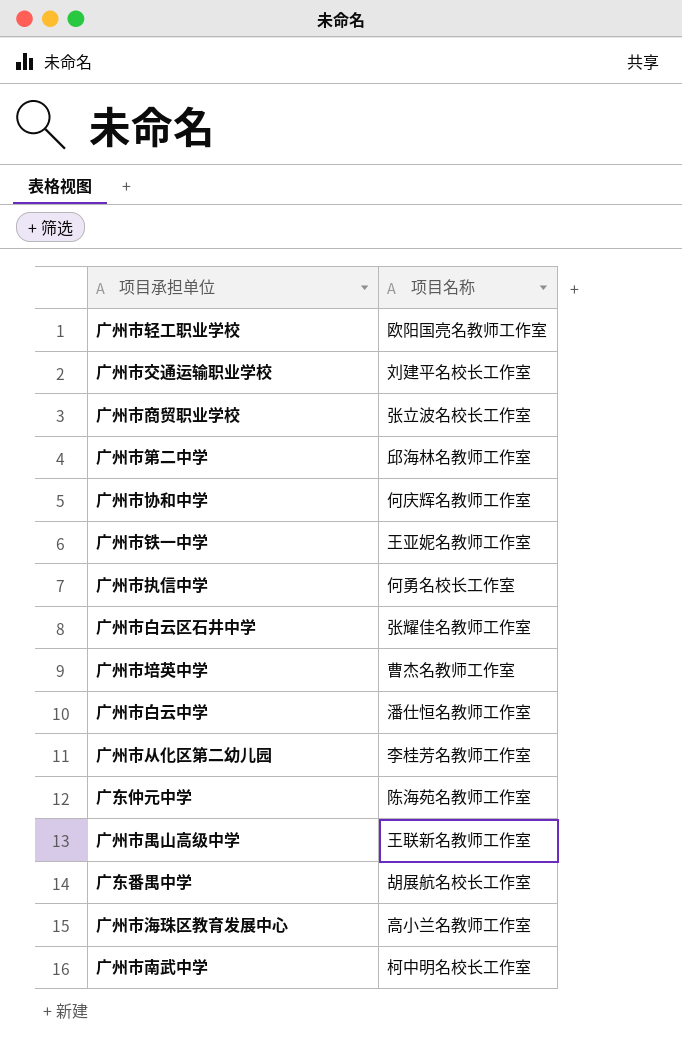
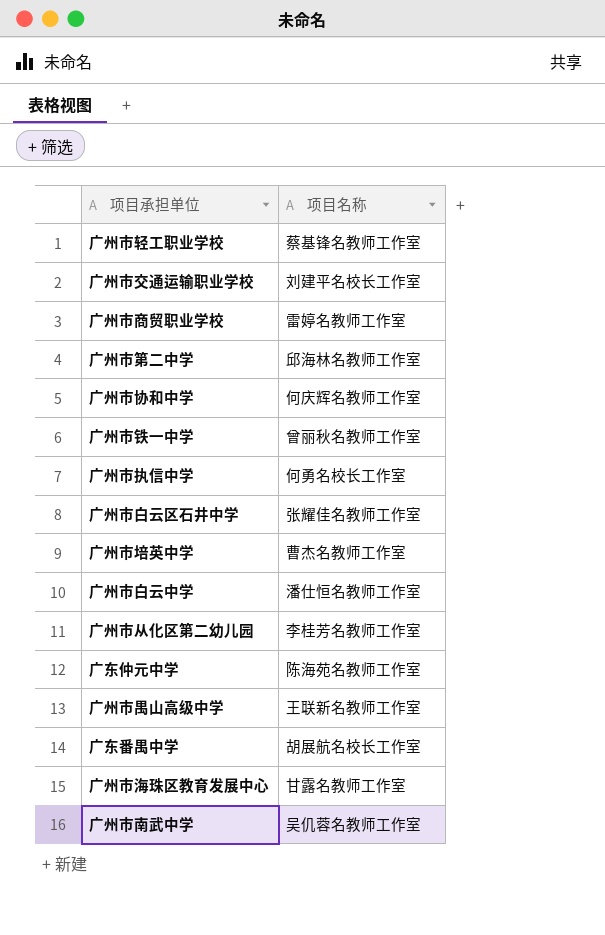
广州市轻工职业学校 | 项目名称: 欧阳国亮名教师工作室 -> 蔡基锋名教师工作室
广州市商贸职业学校 | 项目名称: 张立波名校长工作室 -> 雷婷名教师工作室
广州市铁一中学 | 项目名称: 王亚妮名教师工作室 -> 曾丽秋名教师工作室
广州市海珠区教育发展中心 | 项目名称: 高小兰名教师工作室 -> 甘露名教师工作室
广州市南武中学 | 项目名称: 柯中明名校长工作室 -> 吴仉蓉名教师工作室

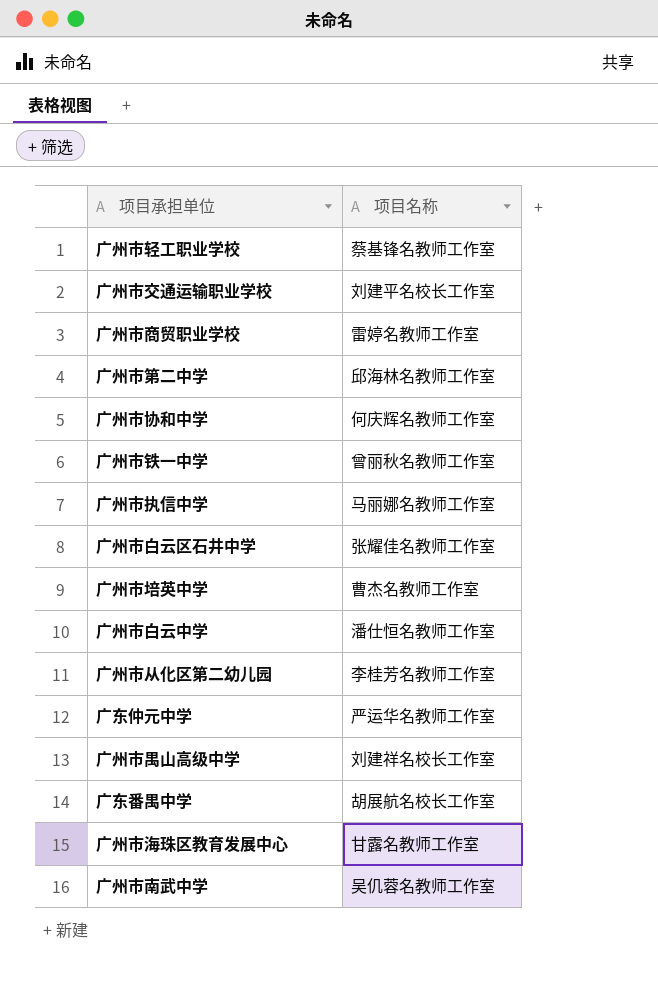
广州市执信中学 | 项目名称: 何勇名校长工作室 -> 马丽娜名教师工作室
广东仲元中学 | 项目名称: 陈海苑名教师工作室 -> 严运华名教师工作室
广州市禺山高级中学 | 项目名称: 王联新名教师工作室 -> 刘建祥名校长工作室

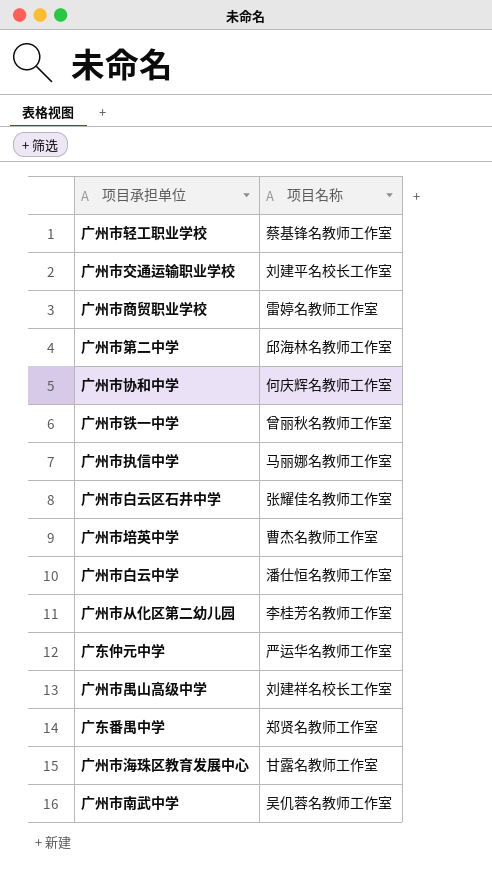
广东番禺中学 | 项目名称: 胡展航名校长工作室 -> 郑贤名教师工作室

